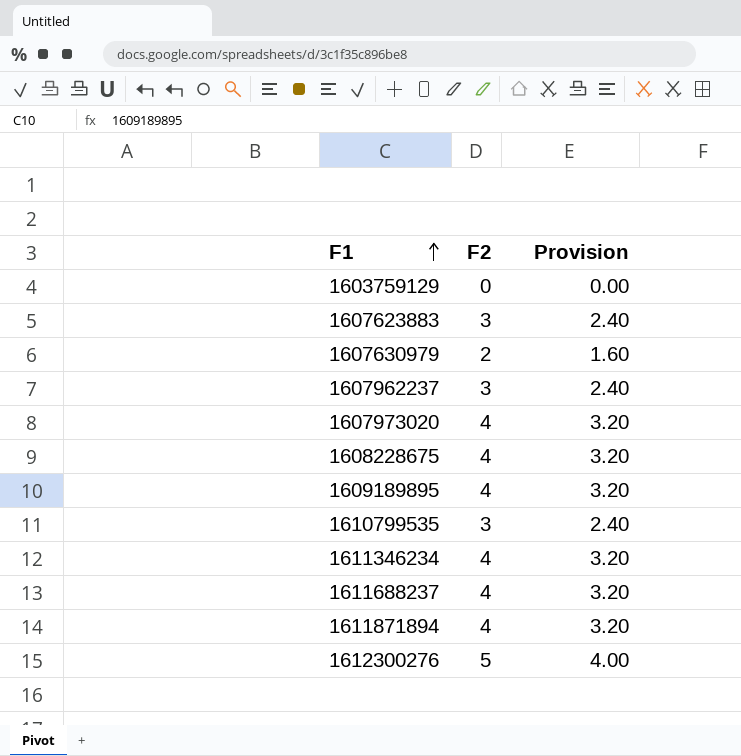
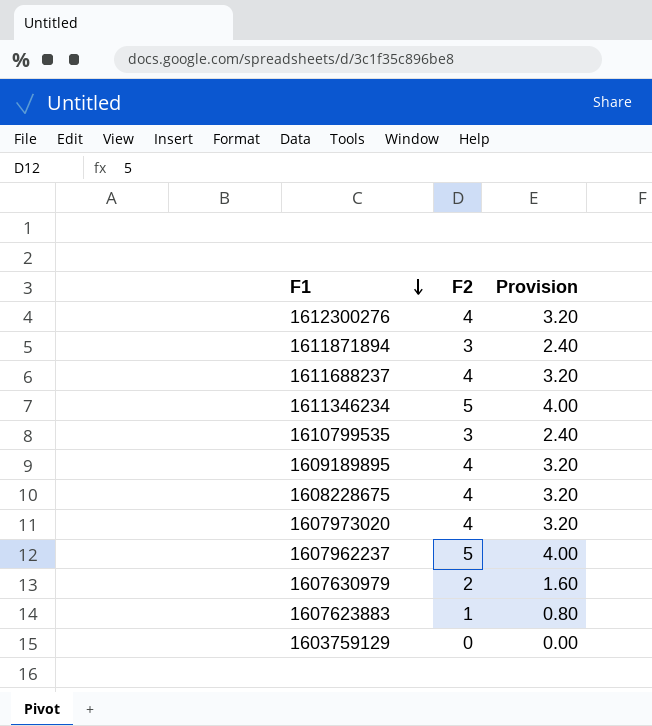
row order: F1 ascending -> F1 descending
1612300276 | F2: 5 -> 4
1612300276 | Provision: 4.00 -> 3.20
1611871894 | F2: 4 -> 3
1611871894 | Provision: 3.20 -> 2.40
1611346234 | F2: 4 -> 5
1611346234 | Provision: 3.20 -> 4.00
1607962237 | F2: 3 -> 5
1607962237 | Provision: 2.40 -> 4.00
1607623883 | F2: 3 -> 1
1607623883 | Provision: 2.40 -> 0.80

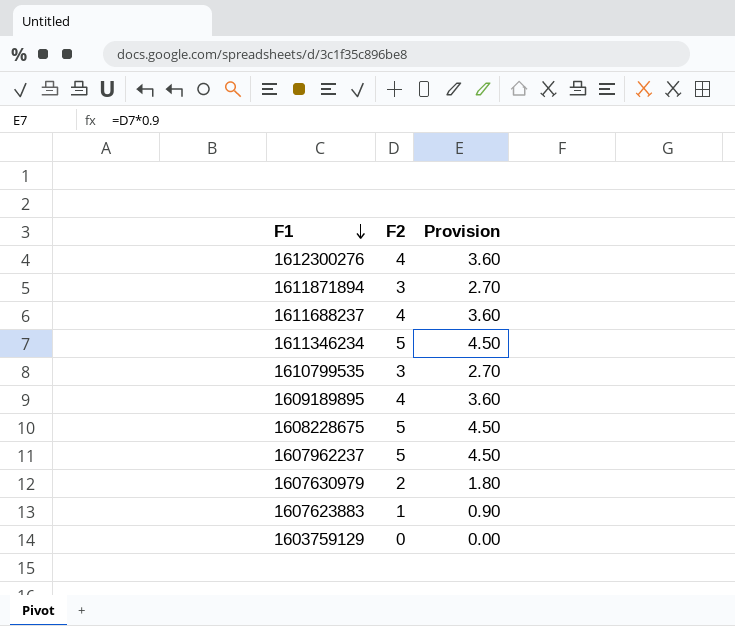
column Provision | formula: [F2] * 0.8 -> [F2] * 0.9
row 1607973020: 4 | 3.20 -> none
1608228675 | F2: 4 -> 5

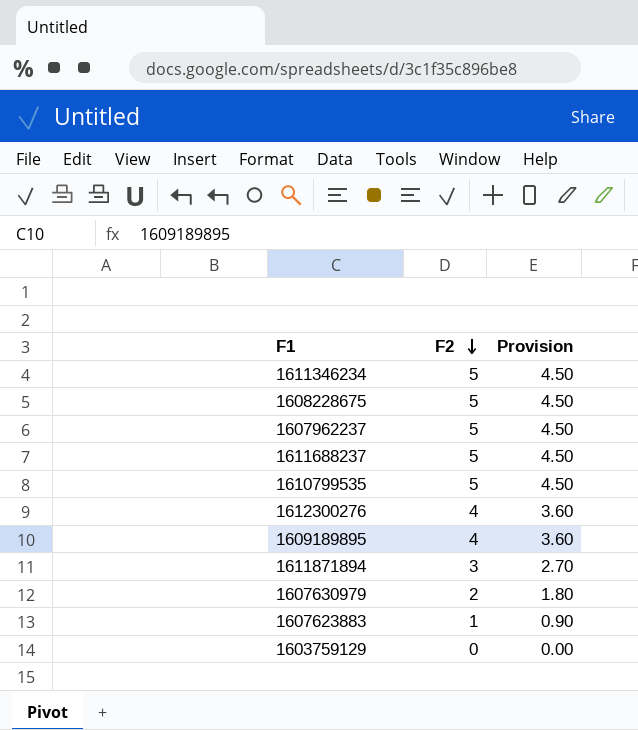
row order: F1 descending -> F2 descending
1611688237 | F2: 4 -> 5
1611688237 | Provision: 3.60 -> 4.50
1610799535 | F2: 3 -> 5
1610799535 | Provision: 2.70 -> 4.50

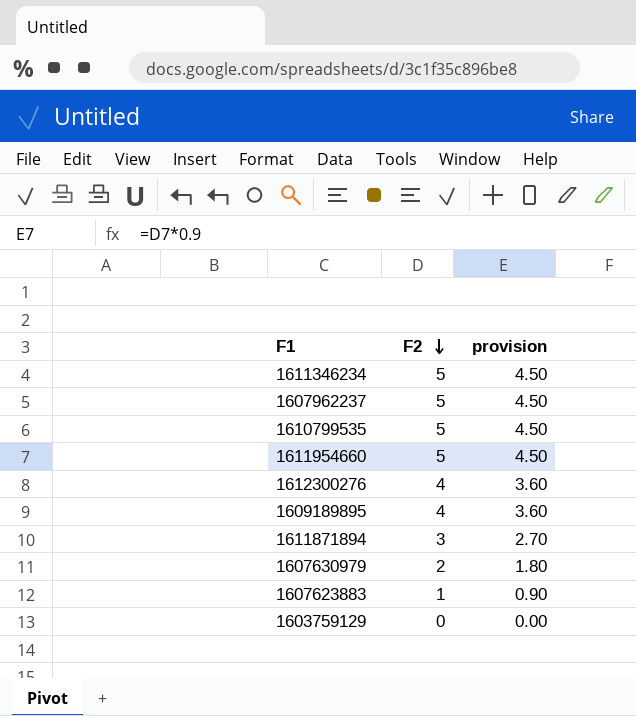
column name: Provision -> provision
row 1608228675: 5 | 4.50 -> none
row 1611688237: 5 | 4.50 -> none
row 1611954660: none -> 5 | 4.50

